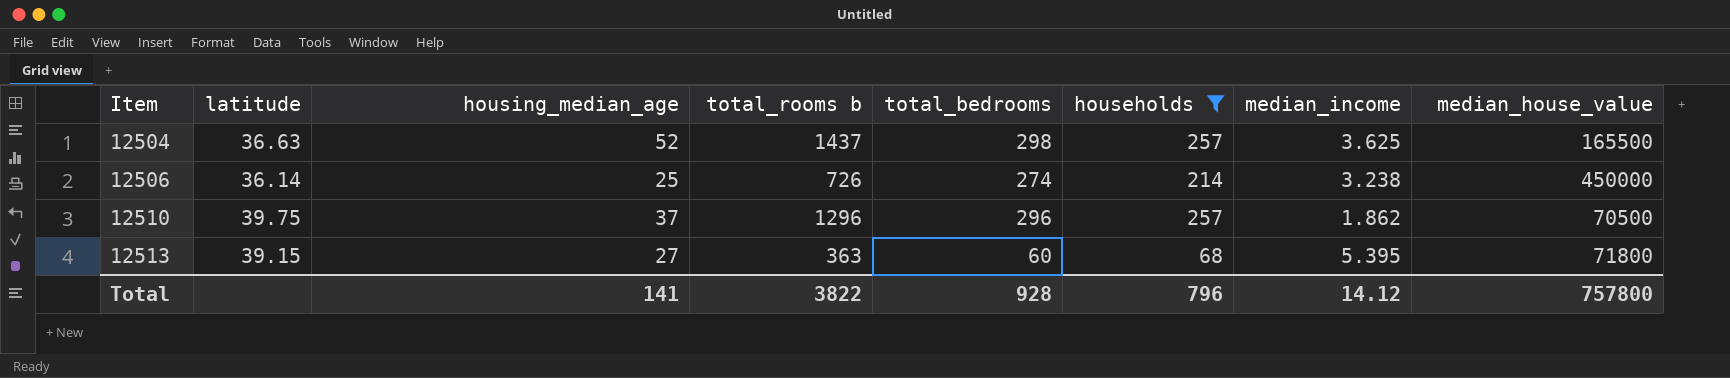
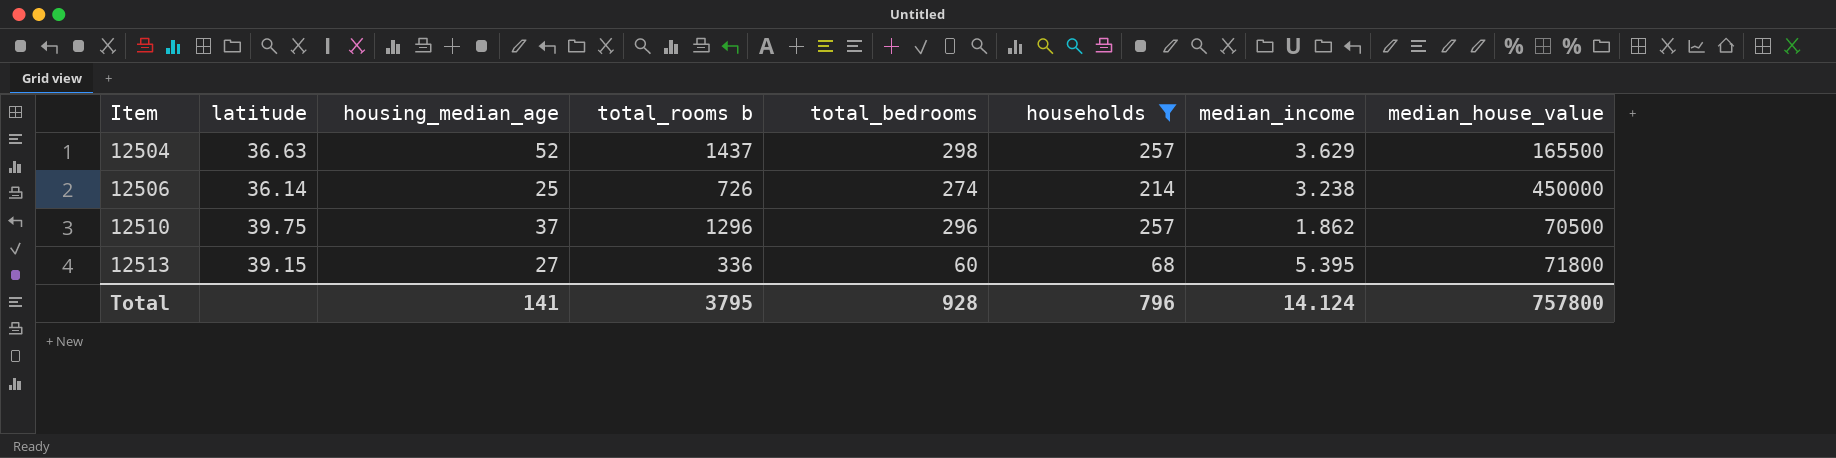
12504 | median_income: 3.625 -> 3.629
12513 | total_rooms b: 363 -> 336
Total | total_rooms b: 3822 -> 3795
Total | median_income: 14.12 -> 14.124

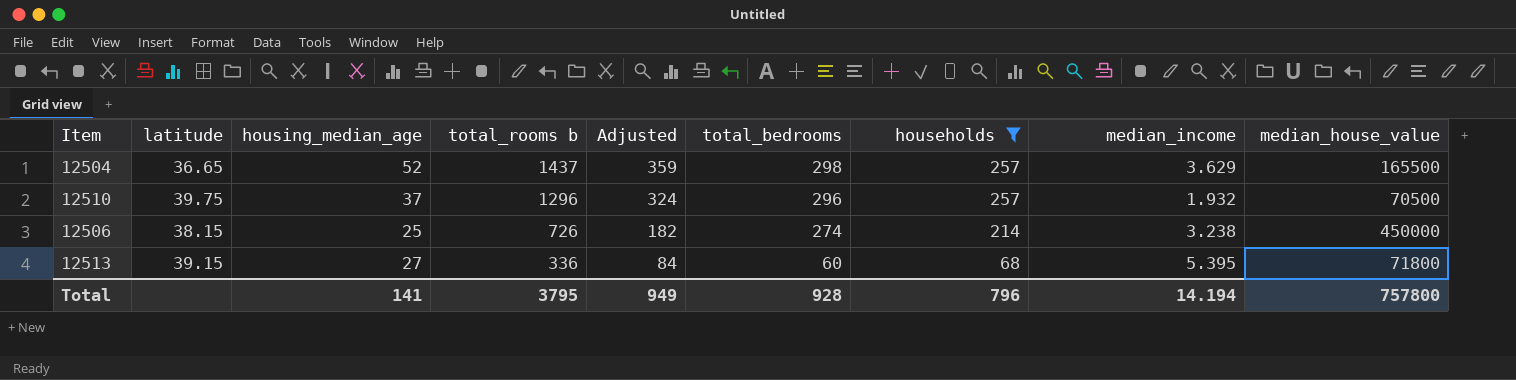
row order: Item ascending -> total_rooms b descending
column Adjusted | formula: none -> [total_rooms b] * 0.25
12504 | latitude: 36.63 -> 36.65
12510 | median_income: 1.862 -> 1.932
12506 | latitude: 36.14 -> 38.15
Total | median_income: 14.124 -> 14.194

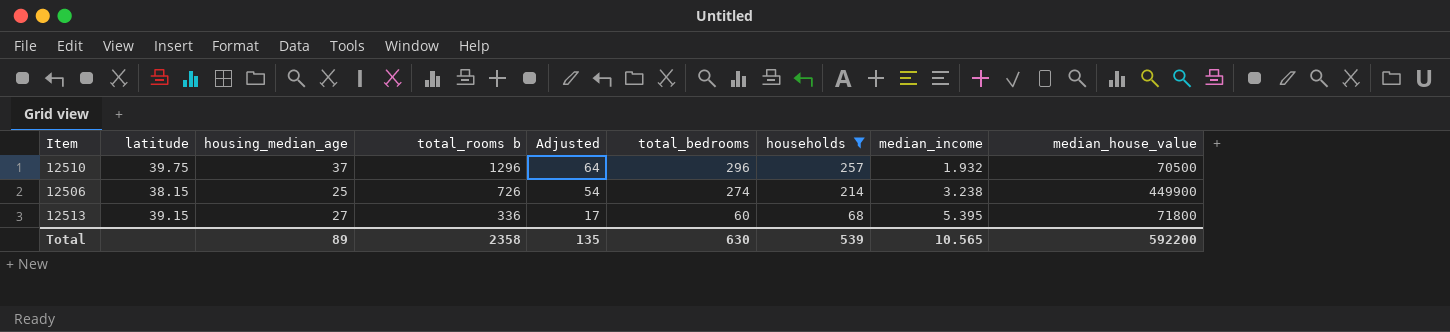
column Adjusted | formula: [total_rooms b] * 0.25 -> [households] * 0.25
row 12504: 36.65 | 52 | 1437 | 359 | 298 | 257 | 3.629 | 165500 -> none
12506 | median_house_value: 450000 -> 449900
Total | housing_median_age: 141 -> 89
Total | total_rooms b: 3795 -> 2358
Total | Adjusted: 949 -> 135
Total | total_bedrooms: 928 -> 630
Total | households: 796 -> 539
Total | median_income: 14.194 -> 10.565
Total | median_house_value: 757800 -> 592200

